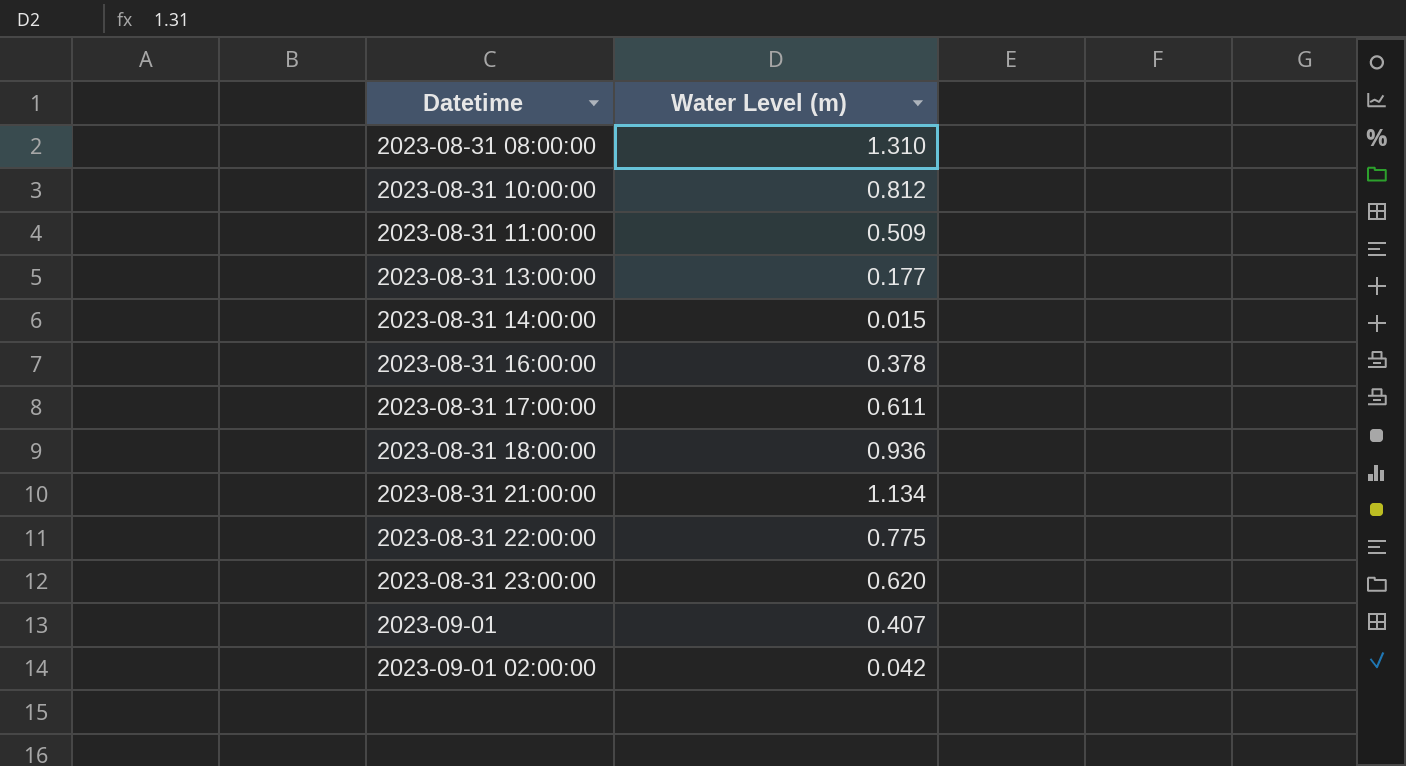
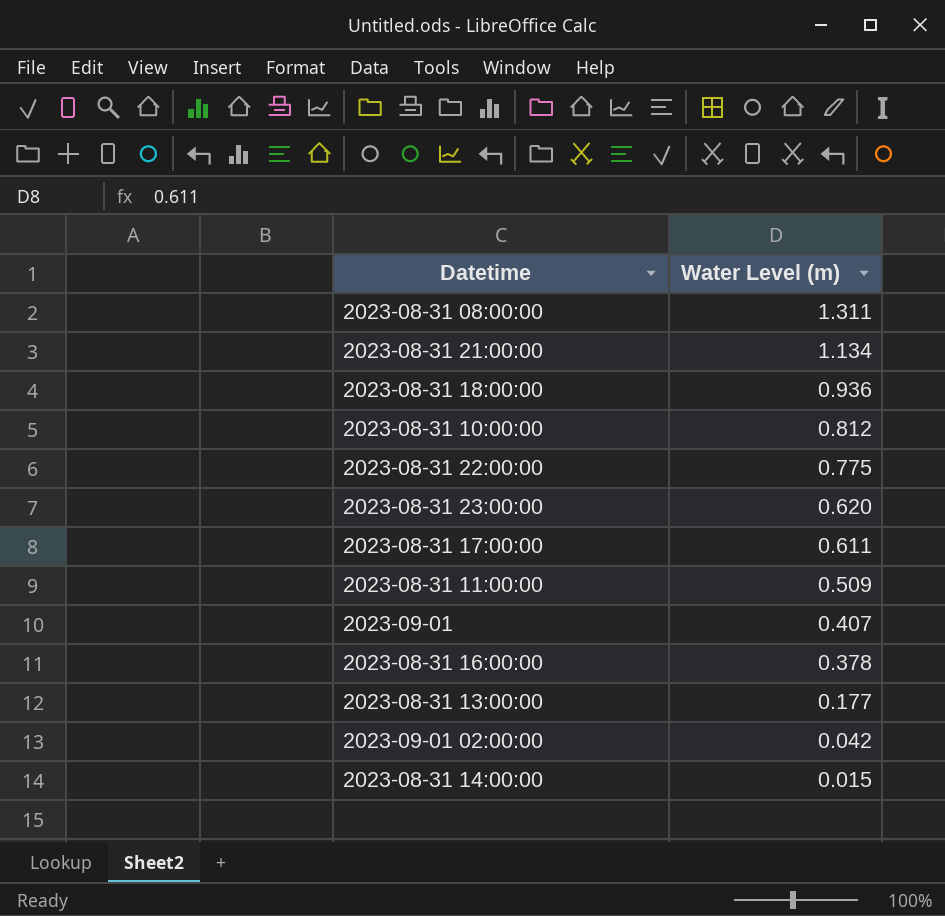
row order: Datetime ascending -> Water Level (m) descending
2023-08-31 08:00:00 | Water Level (m): 1.310 -> 1.311

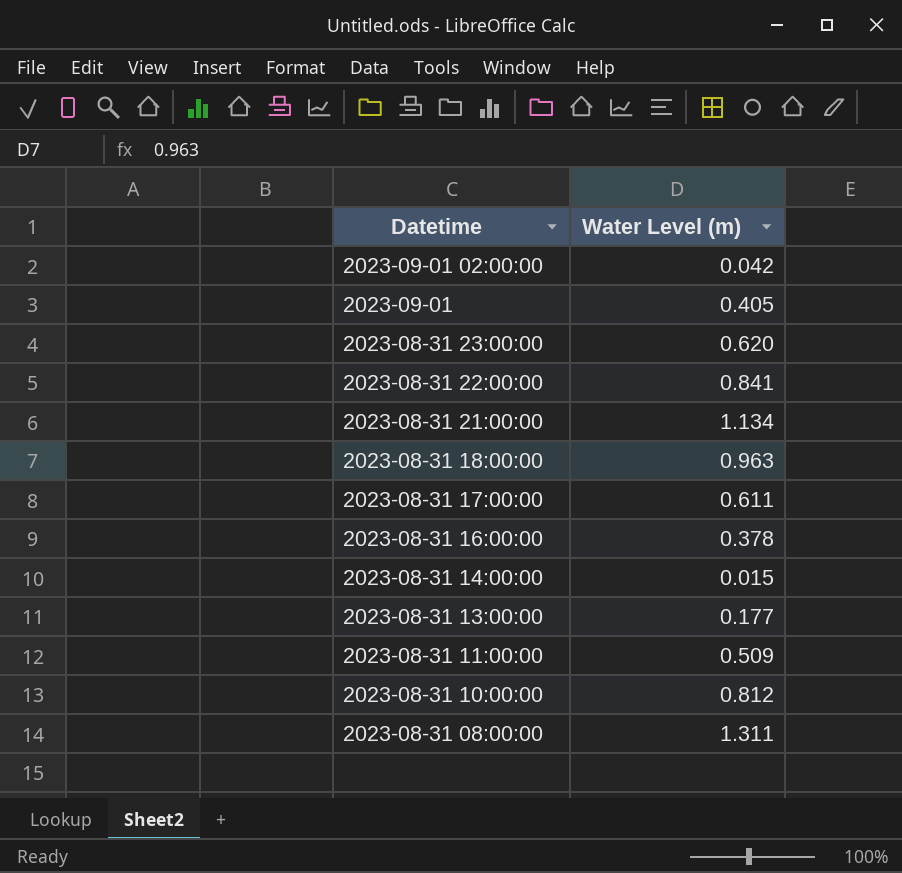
row order: Water Level (m) descending -> Datetime descending
2023-09-01 | Water Level (m): 0.407 -> 0.405
2023-08-31 22:00:00 | Water Level (m): 0.775 -> 0.841
2023-08-31 18:00:00 | Water Level (m): 0.936 -> 0.963

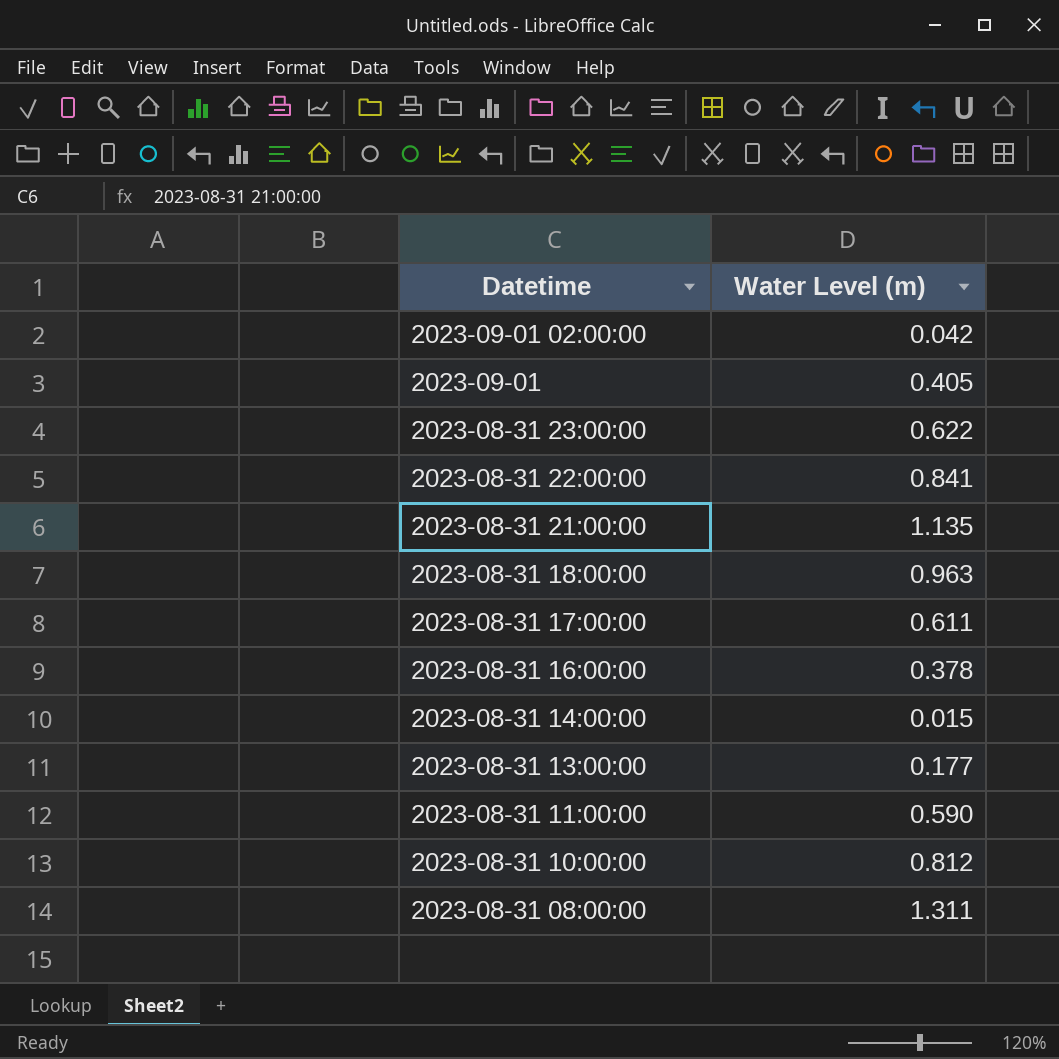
2023-08-31 23:00:00 | Water Level (m): 0.620 -> 0.622
2023-08-31 21:00:00 | Water Level (m): 1.134 -> 1.135
2023-08-31 11:00:00 | Water Level (m): 0.509 -> 0.590

